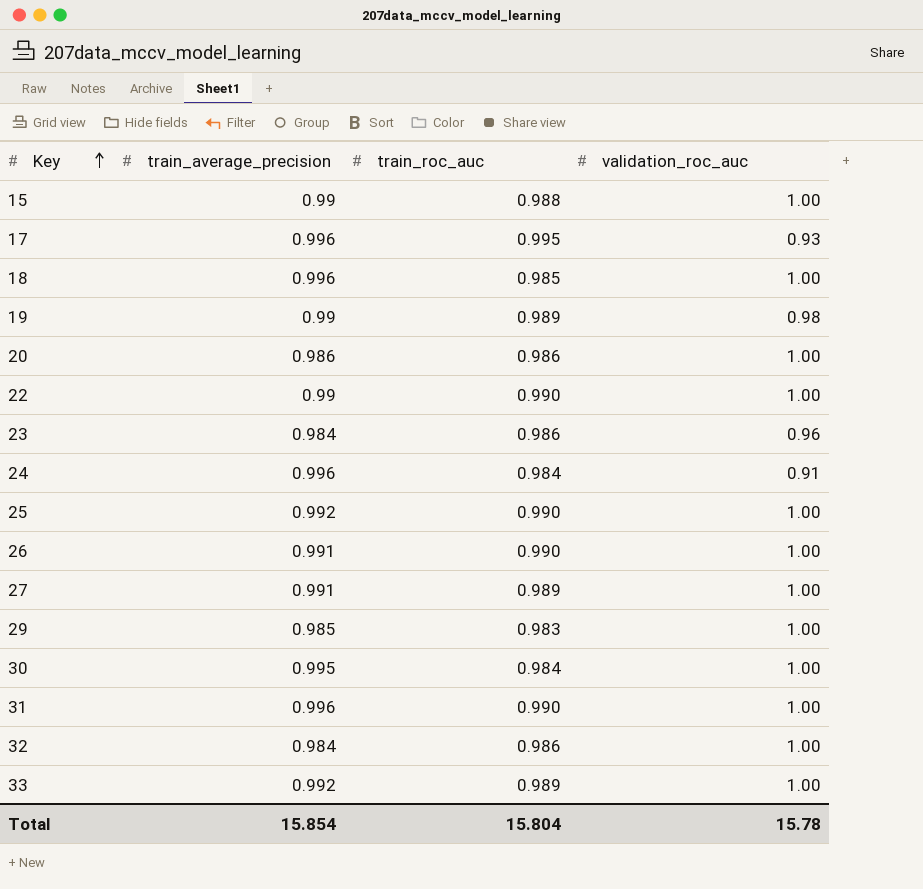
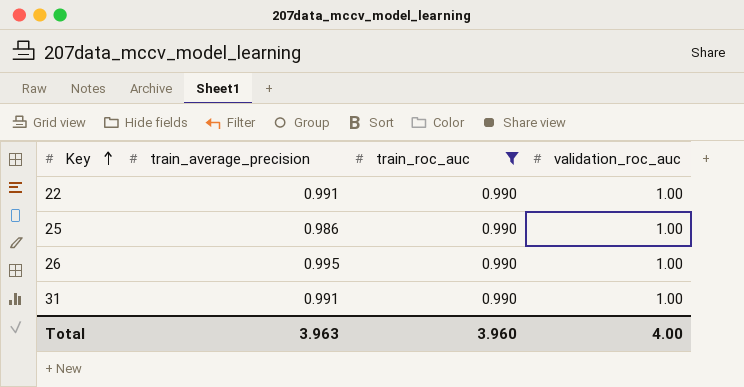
filter: none -> train_roc_auc = 0.990
22 | train_average_precision: 0.99 -> 0.991
25 | train_average_precision: 0.992 -> 0.986
26 | train_average_precision: 0.991 -> 0.995
31 | train_average_precision: 0.996 -> 0.991
Total | train_average_precision: 15.854 -> 3.963
Total | train_roc_auc: 15.804 -> 3.960
Total | validation_roc_auc: 15.78 -> 4.00

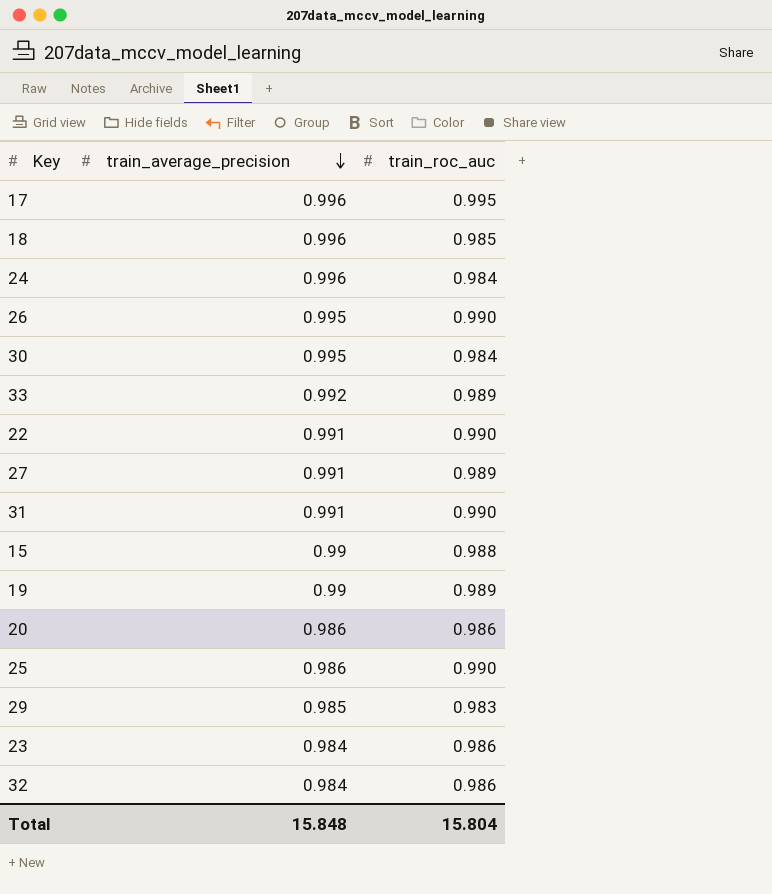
filter: train_roc_auc = 0.990 -> none
row order: Key ascending -> train_average_precision descending
column validation_roc_auc | position: 4 -> none
Total | train_average_precision: 3.963 -> 15.848
Total | train_roc_auc: 3.960 -> 15.804

